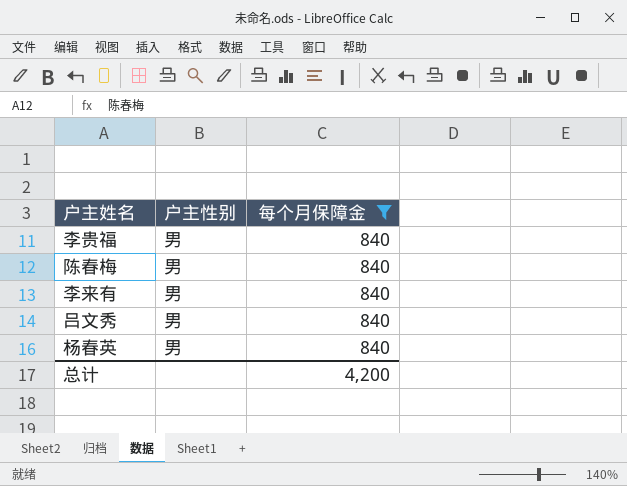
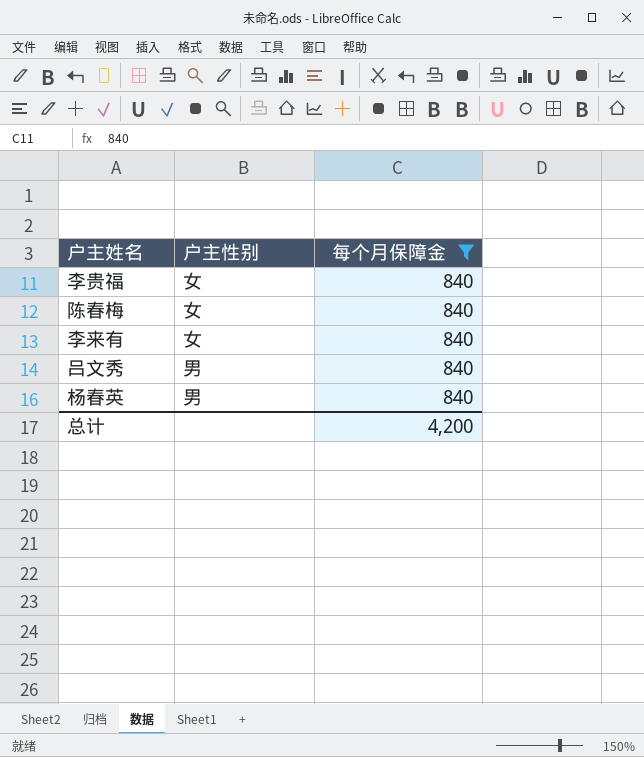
李贵福 | 户主性别: 男 -> 女
陈春梅 | 户主性别: 男 -> 女
李来有 | 户主性别: 男 -> 女

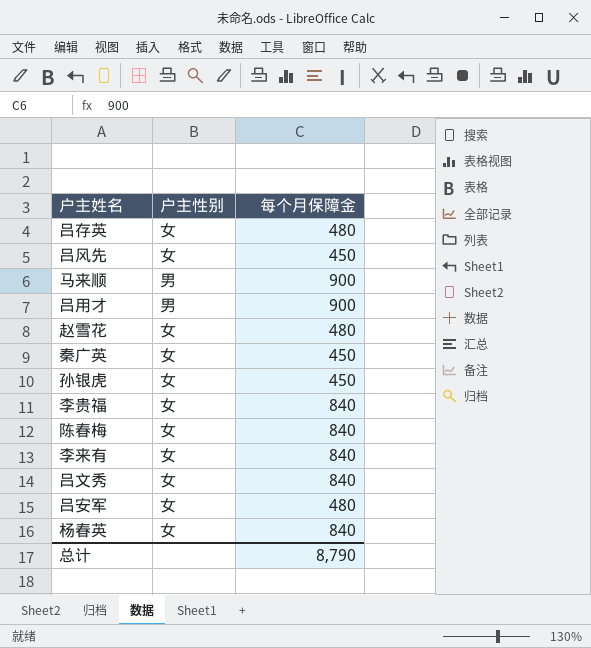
filter: 每个月保障金 = 840 -> none
吕文秀 | 户主性别: 男 -> 女
杨春英 | 户主性别: 男 -> 女
总计 | 每个月保障金: 4,200 -> 8,790

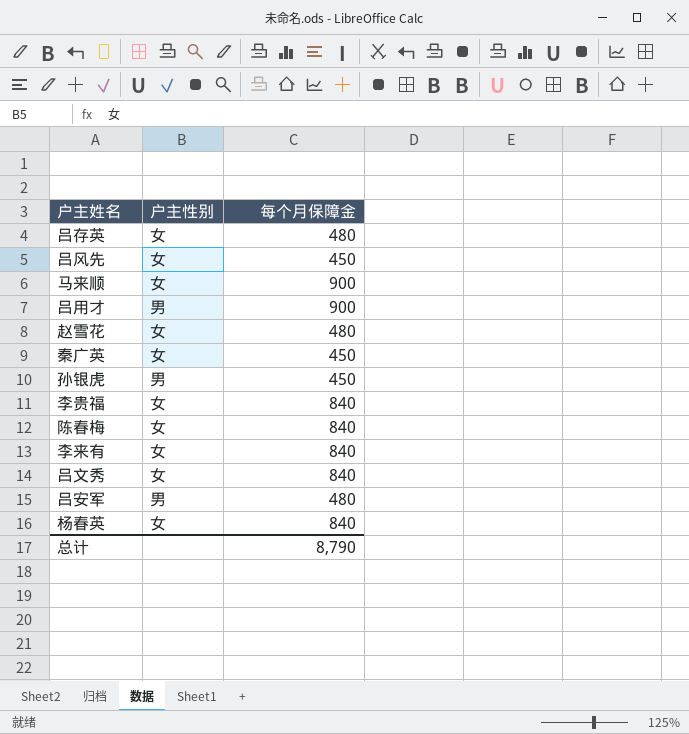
马来顺 | 户主性别: 男 -> 女
孙银虎 | 户主性别: 女 -> 男
吕安军 | 户主性别: 女 -> 男

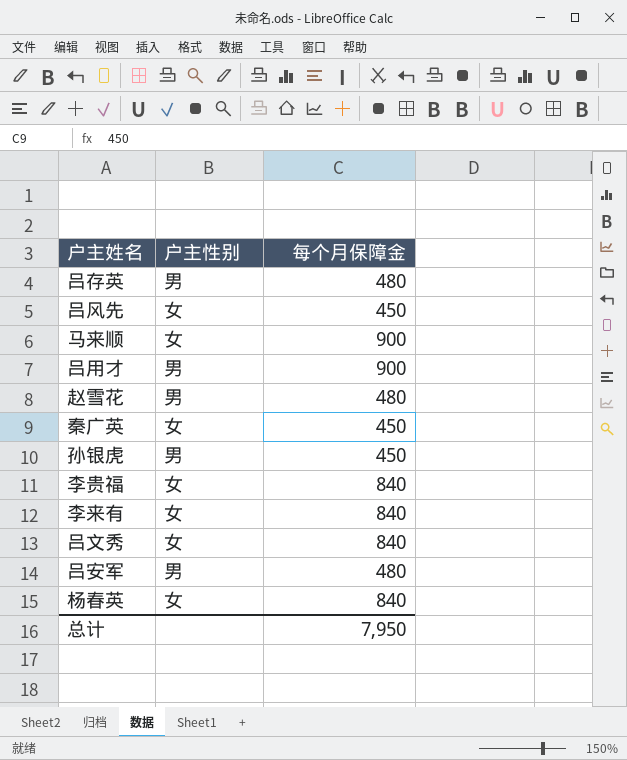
row 陈春梅: 女 | 840 -> none
吕存英 | 户主性别: 女 -> 男
赵雪花 | 户主性别: 女 -> 男
总计 | 每个月保障金: 8,790 -> 7,950

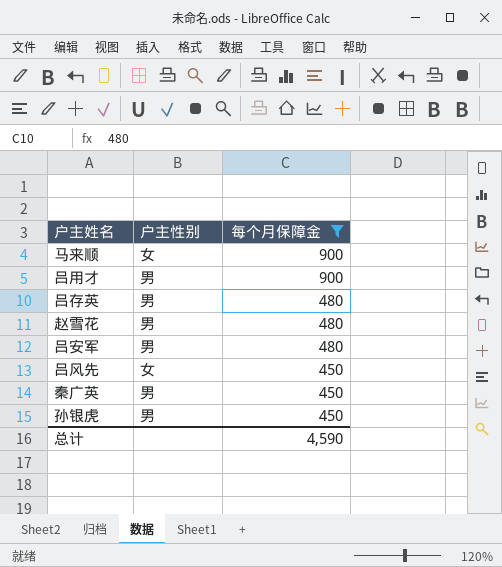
filter: none -> 每个月保障金 != 840
row order: none -> 每个月保障金 descending
秦广英 | 户主性别: 女 -> 男
总计 | 每个月保障金: 7,950 -> 4,590

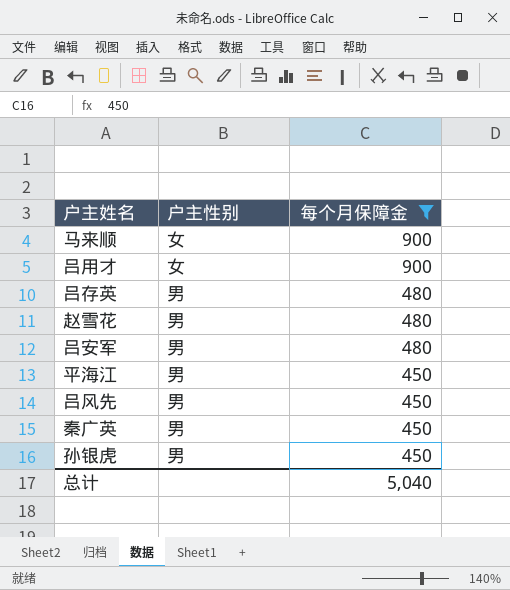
吕用才 | 户主性别: 男 -> 女
row 平海江: none -> 男 | 450
吕风先 | 户主性别: 女 -> 男
总计 | 每个月保障金: 4,590 -> 5,040

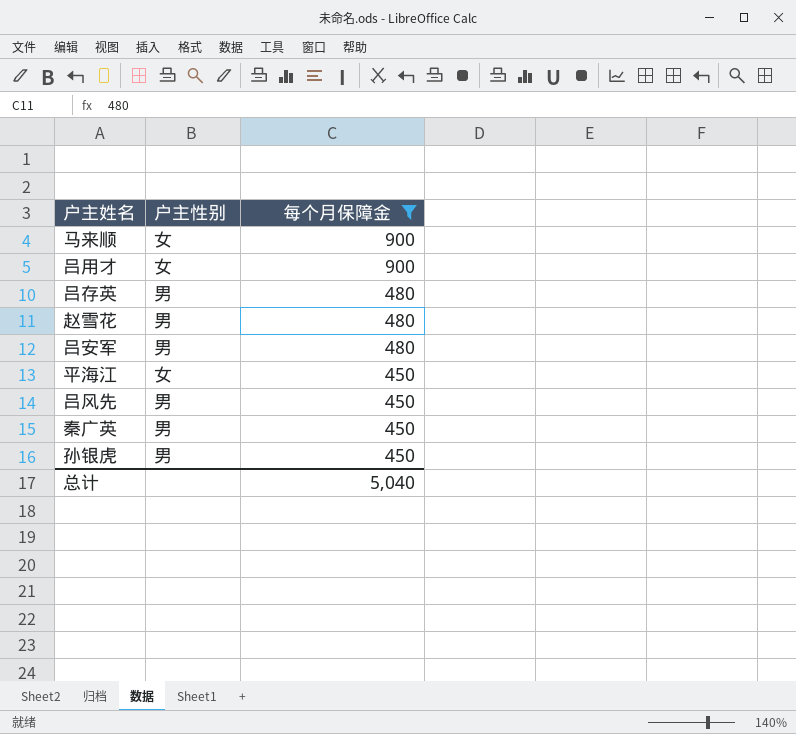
平海江 | 户主性别: 男 -> 女

